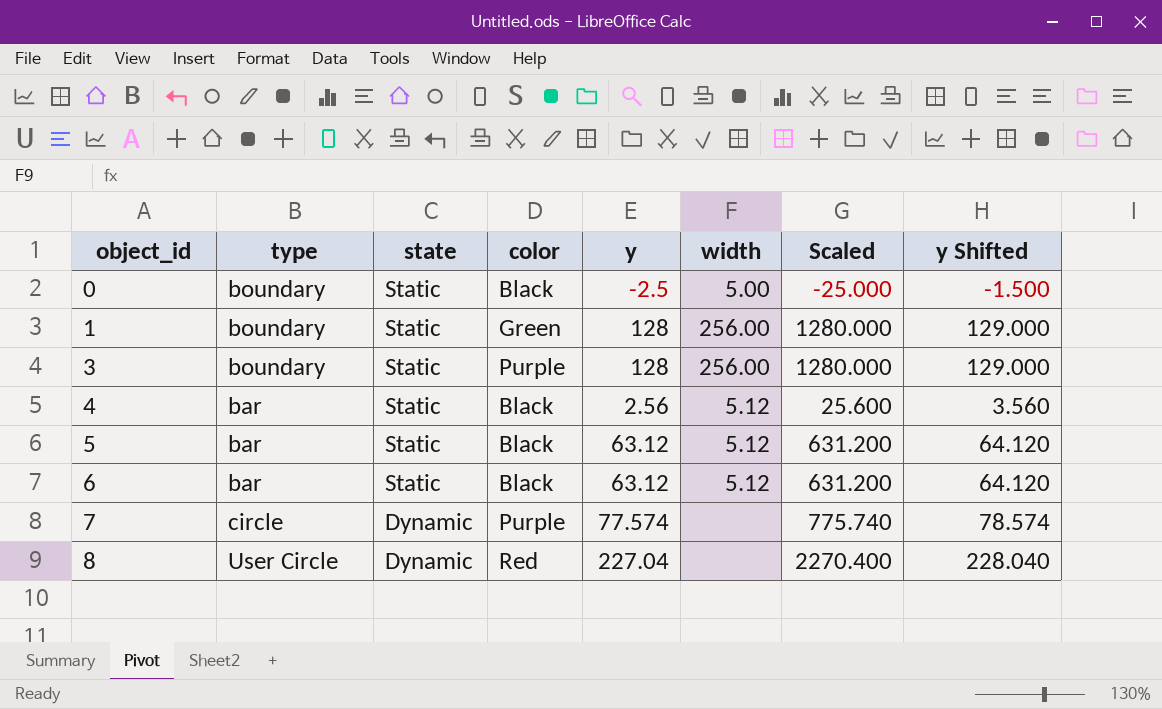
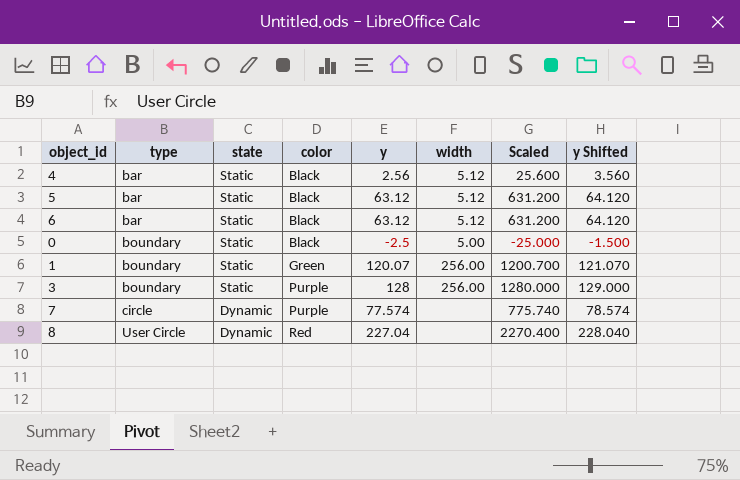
row order: object_id ascending -> type ascending
1 | y: 128 -> 120.07
1 | Scaled: 1280.000 -> 1200.700
1 | y Shifted: 129.000 -> 121.070

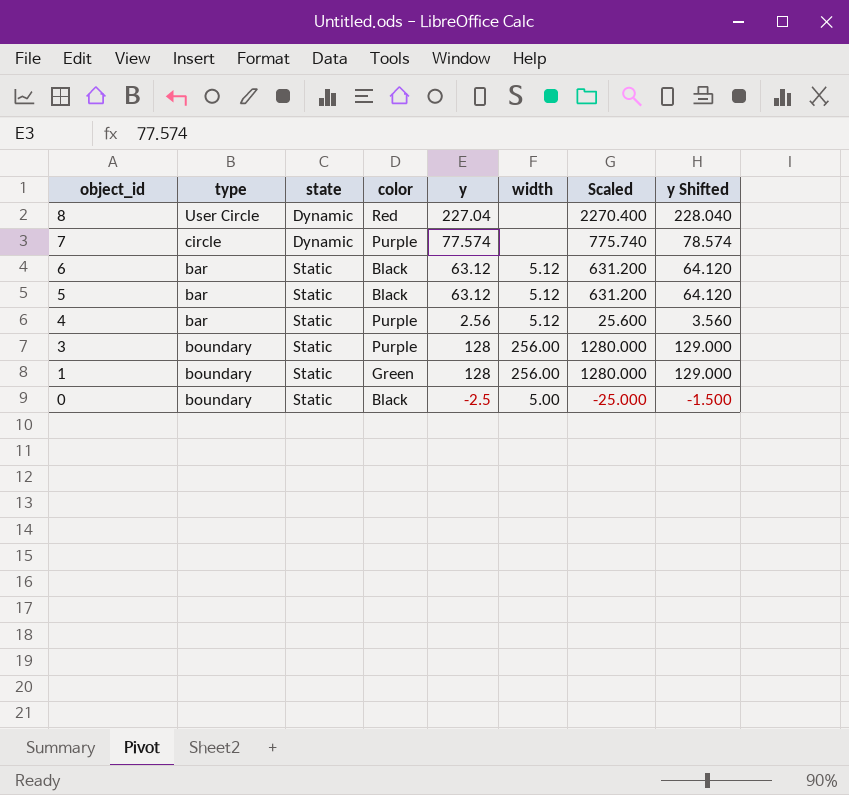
row order: type ascending -> object_id descending
4 | color: Black -> Purple
1 | y: 120.07 -> 128
1 | Scaled: 1200.700 -> 1280.000
1 | y Shifted: 121.070 -> 129.000

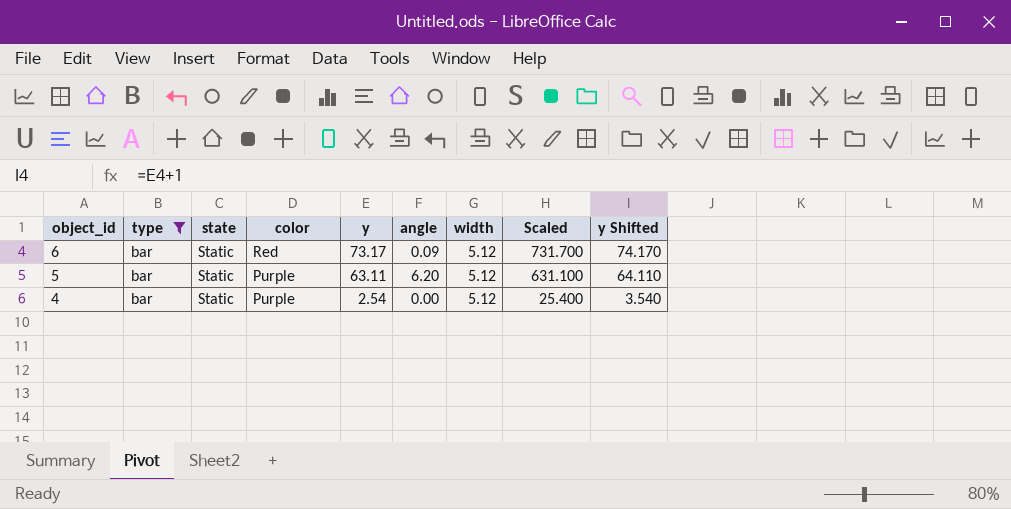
filter: none -> type = bar
column angle | position: none -> 6
6 | color: Black -> Red
6 | y: 63.12 -> 73.17
6 | Scaled: 631.200 -> 731.700
6 | y Shifted: 64.120 -> 74.170
5 | color: Black -> Purple
5 | y: 63.12 -> 63.11
5 | Scaled: 631.200 -> 631.100
5 | y Shifted: 64.120 -> 64.110
4 | y: 2.56 -> 2.54
4 | Scaled: 25.600 -> 25.400
4 | y Shifted: 3.560 -> 3.540

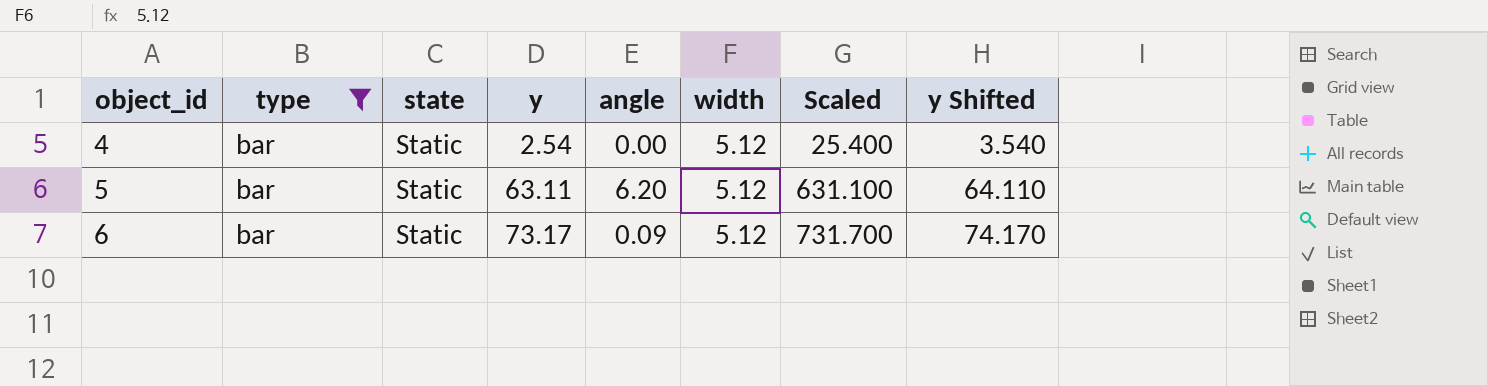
row order: object_id descending -> object_id ascending
column color | position: 4 -> none

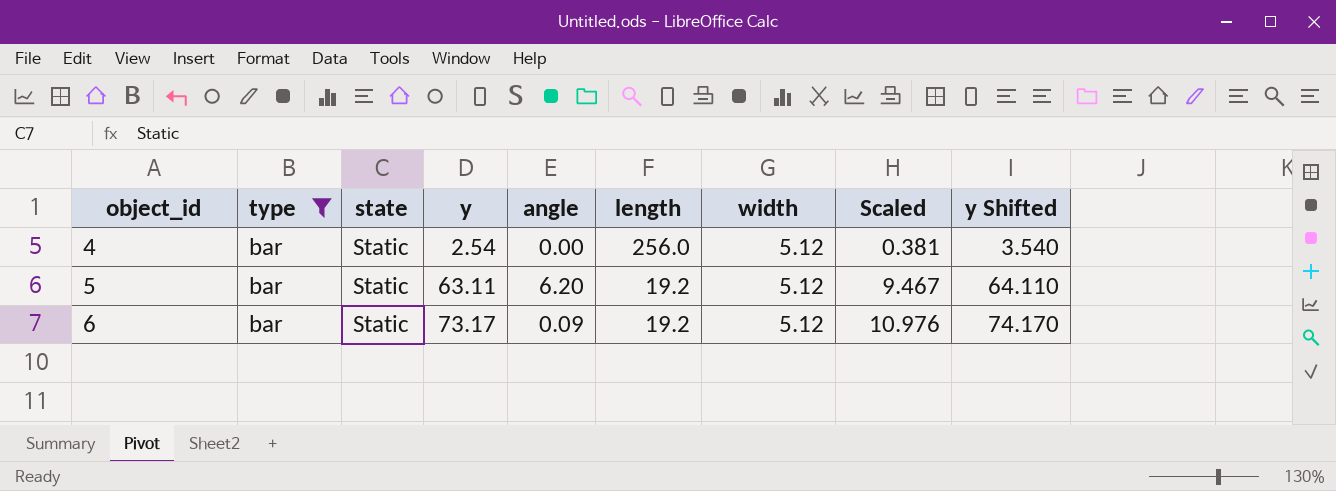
column length | position: none -> 6
column Scaled | formula: [y] * 10 -> [y] * 0.15

